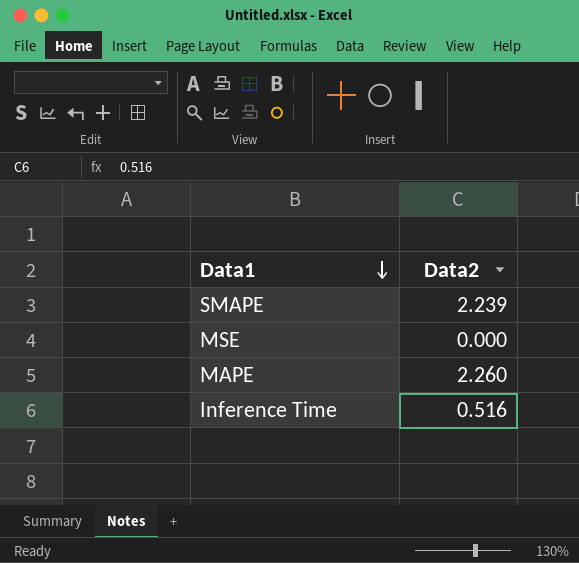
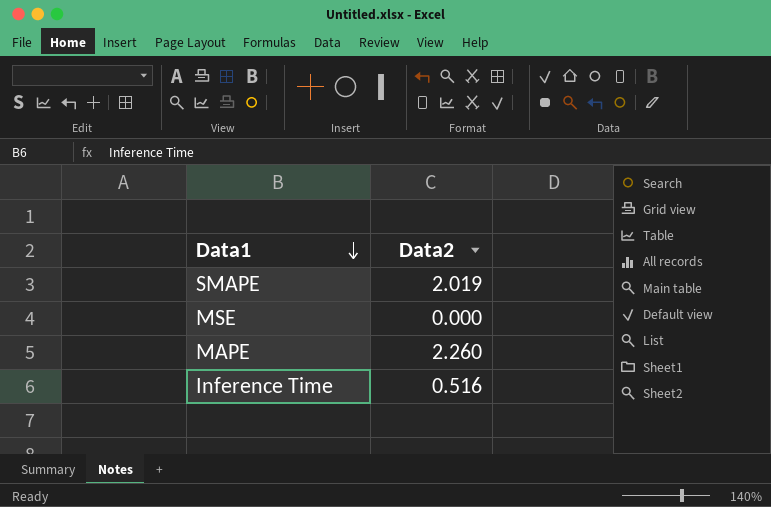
SMAPE | Data2: 2.239 -> 2.019

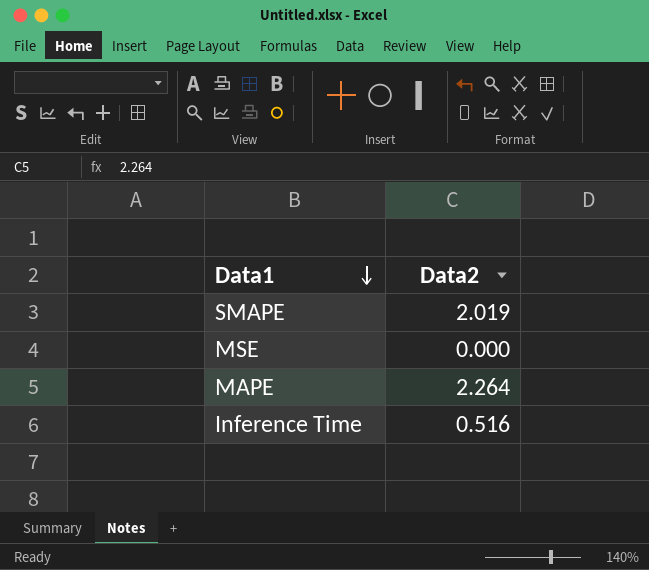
MAPE | Data2: 2.260 -> 2.264

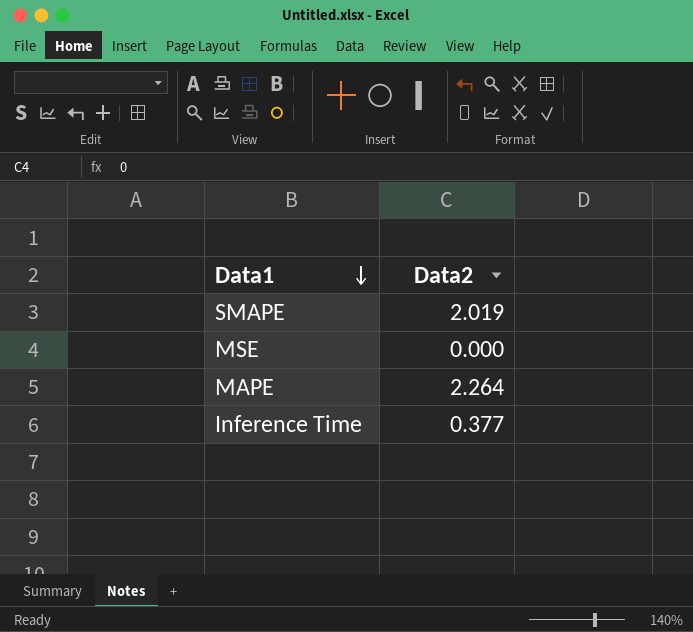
Inference Time | Data2: 0.516 -> 0.377

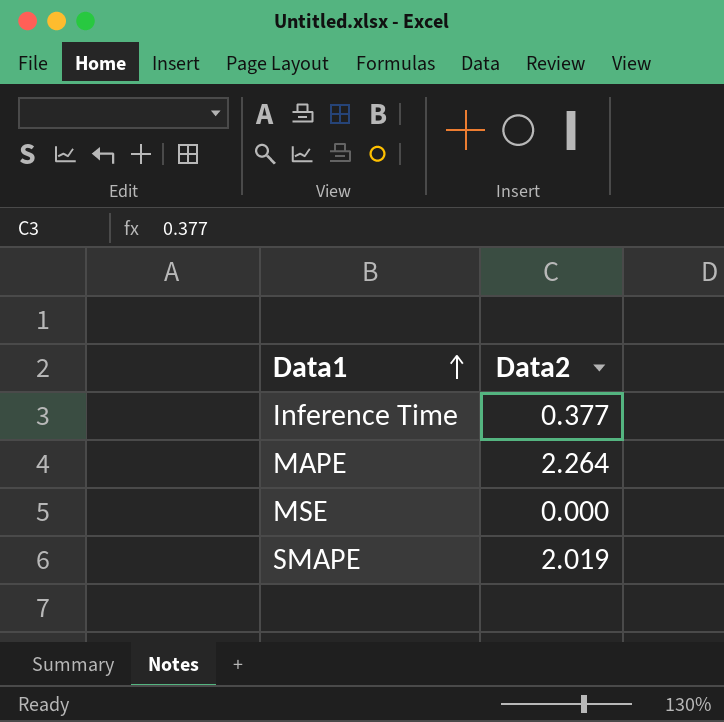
row order: Data1 descending -> Data1 ascending

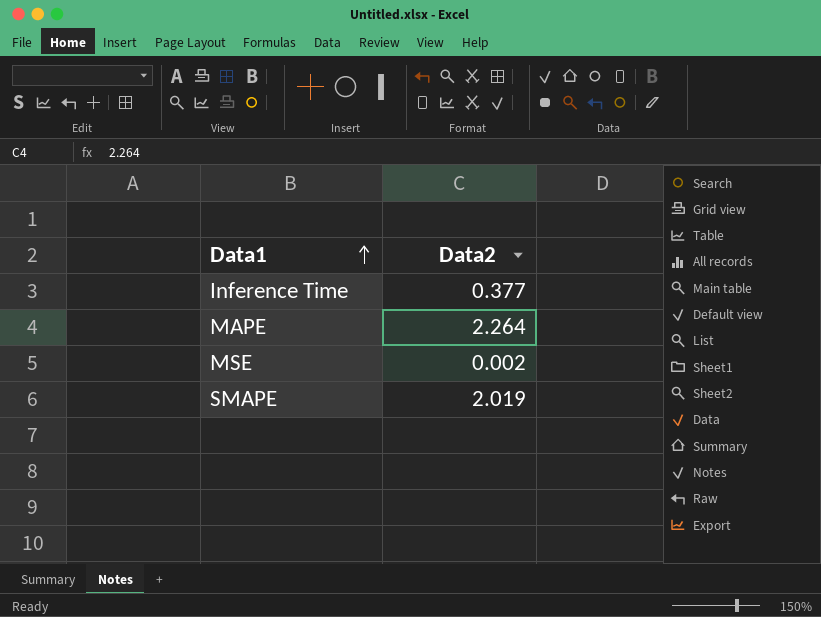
MSE | Data2: 0.000 -> 0.002

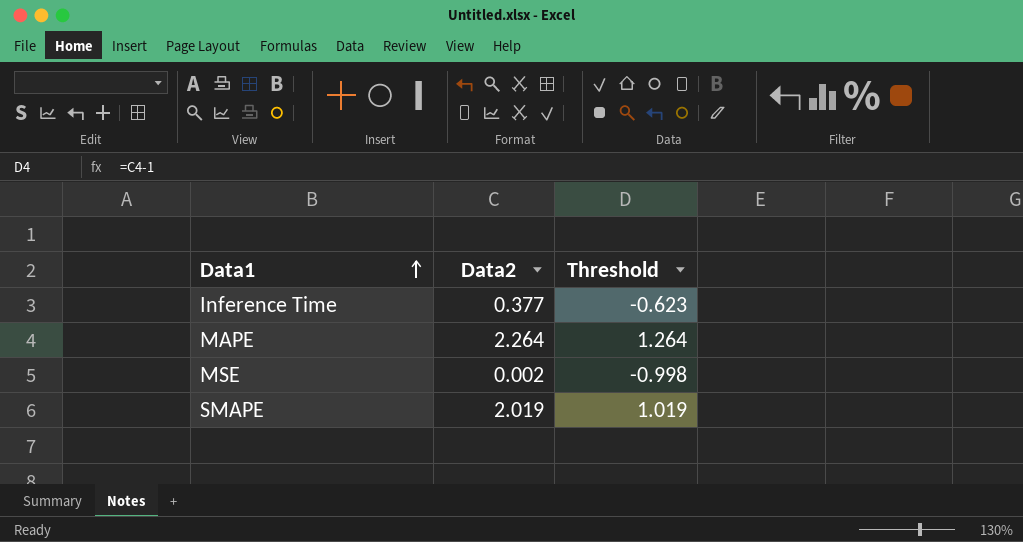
column Threshold | formula: none -> [Data2] - 1

